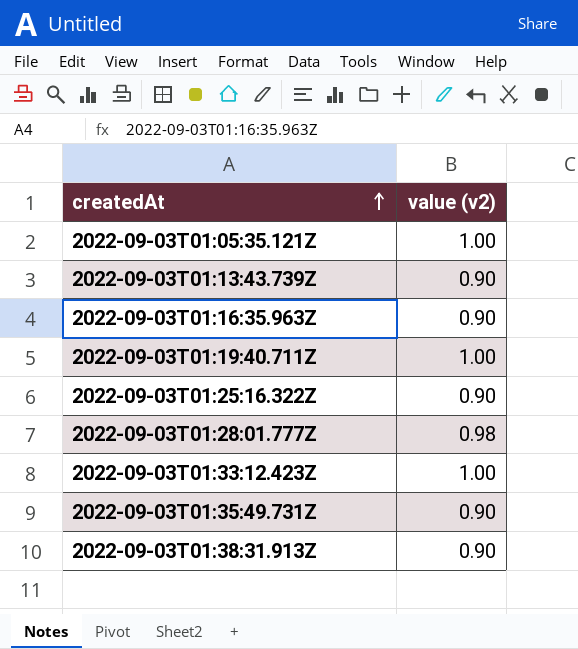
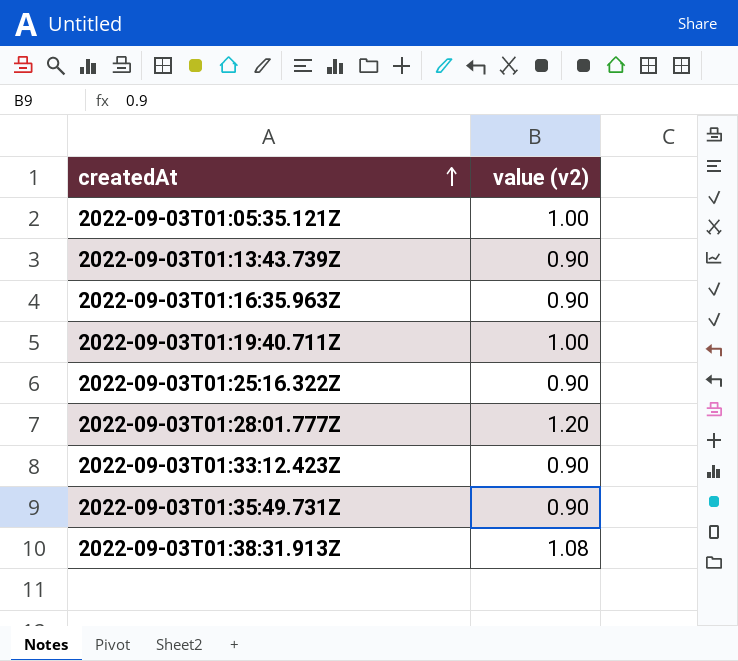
2022-09-03T01:28:01.777Z | value (v2): 0.98 -> 1.20
2022-09-03T01:33:12.423Z | value (v2): 1.00 -> 0.90
2022-09-03T01:38:31.913Z | value (v2): 0.90 -> 1.08

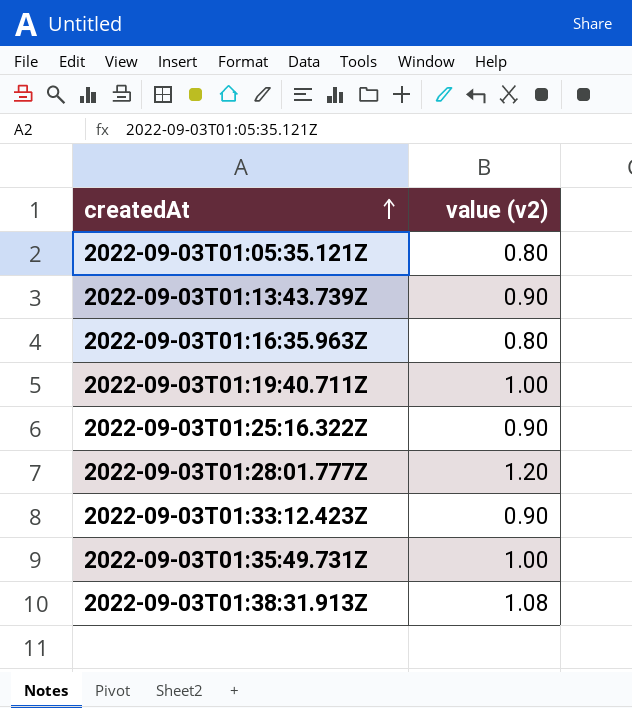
2022-09-03T01:05:35.121Z | value (v2): 1.00 -> 0.80
2022-09-03T01:16:35.963Z | value (v2): 0.90 -> 0.80
2022-09-03T01:35:49.731Z | value (v2): 0.90 -> 1.00

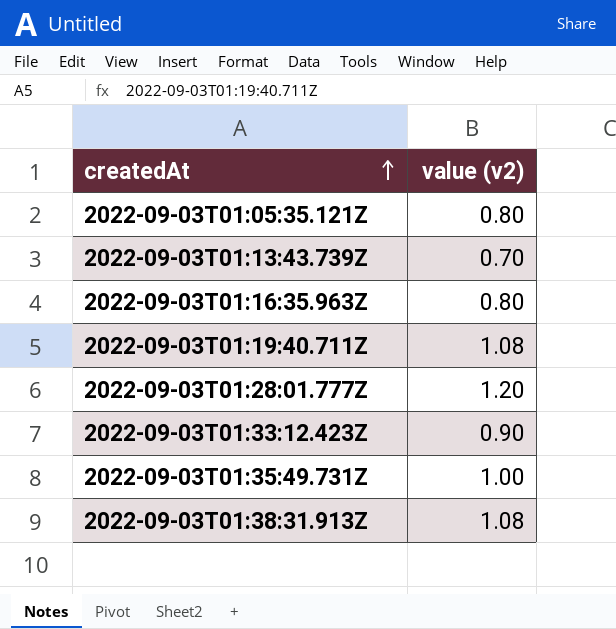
row 2022-09-03T01:25:16.322Z: 0.90 -> none
2022-09-03T01:13:43.739Z | value (v2): 0.90 -> 0.70
2022-09-03T01:19:40.711Z | value (v2): 1.00 -> 1.08

